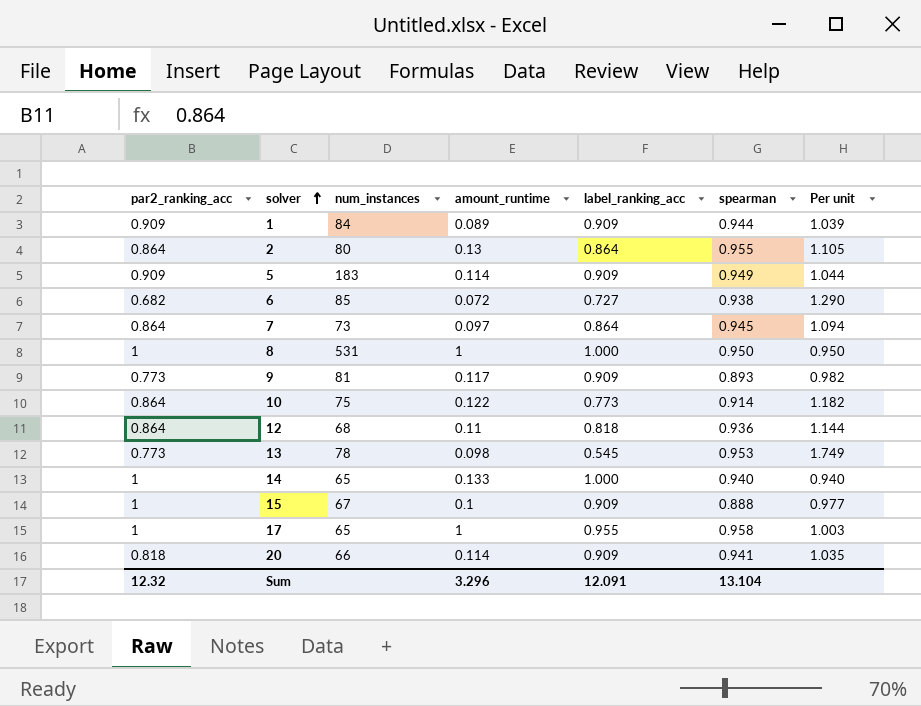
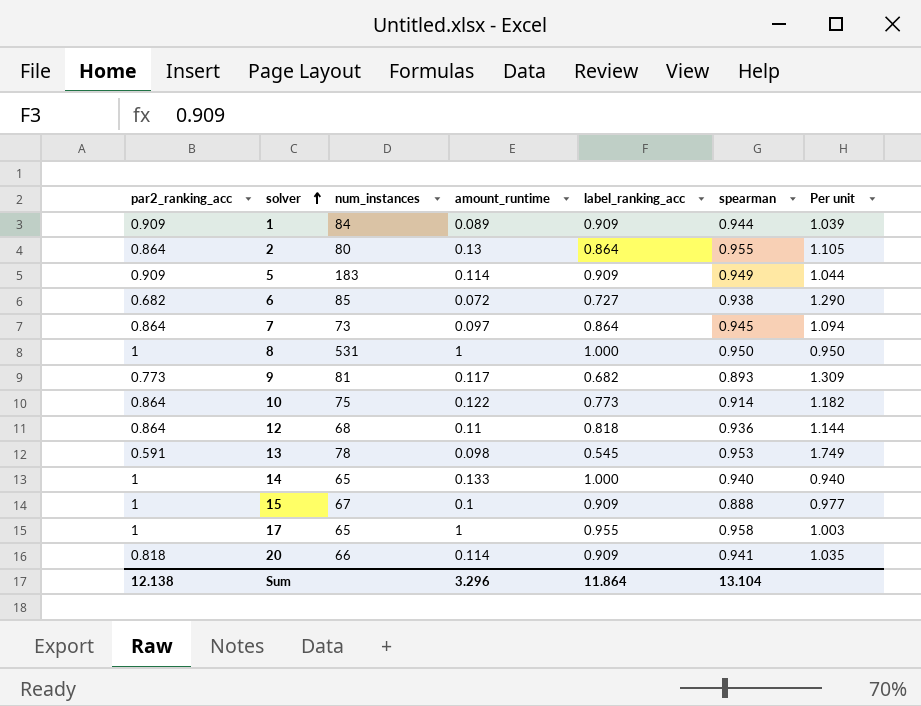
9 | label_ranking_acc: 0.909 -> 0.682
9 | Per unit: 0.982 -> 1.309
13 | par2_ranking_acc: 0.773 -> 0.591
Sum | par2_ranking_acc: 12.32 -> 12.138
Sum | label_ranking_acc: 12.091 -> 11.864

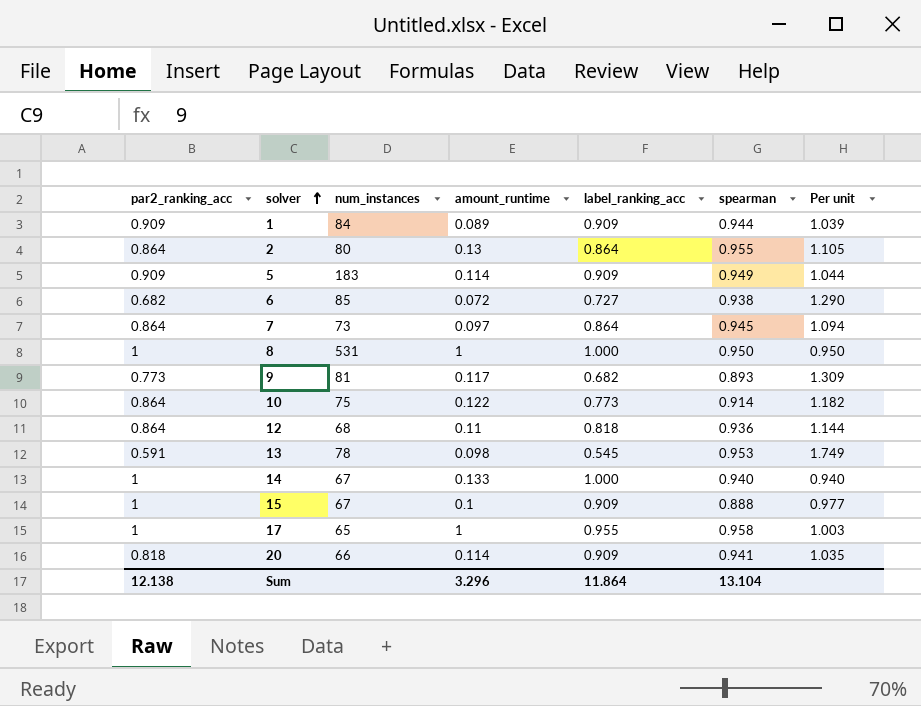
14 | num_instances: 65 -> 67

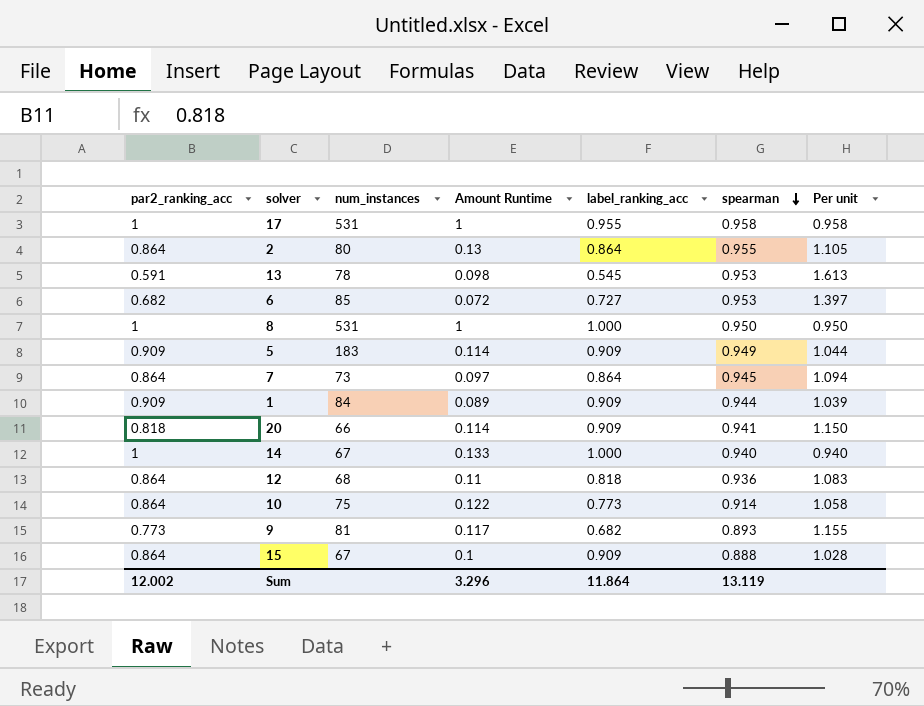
row order: solver ascending -> spearman descending
column name: amount_runtime -> Amount Runtime
column Per unit | formula: [spearman] / [label_ranking_acc] -> [spearman] / [par2_ranking_acc]
17 | num_instances: 65 -> 531
6 | spearman: 0.938 -> 0.953
15 | par2_ranking_acc: 1 -> 0.864
Sum | par2_ranking_acc: 12.138 -> 12.002
Sum | spearman: 13.104 -> 13.119

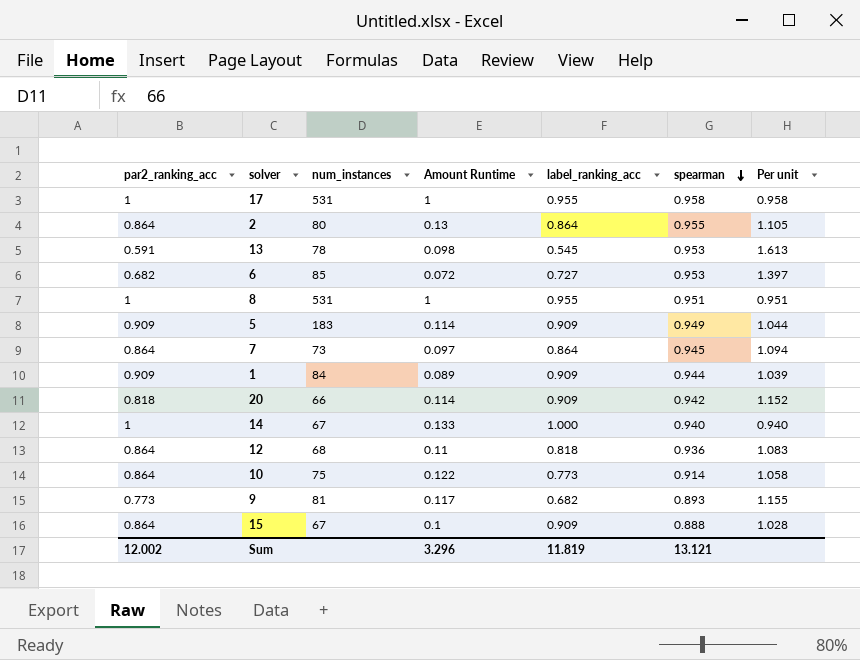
8 | label_ranking_acc: 1.000 -> 0.955
8 | spearman: 0.950 -> 0.951
8 | Per unit: 0.950 -> 0.951
20 | spearman: 0.941 -> 0.942
20 | Per unit: 1.150 -> 1.152
Sum | label_ranking_acc: 11.864 -> 11.819
Sum | spearman: 13.119 -> 13.121

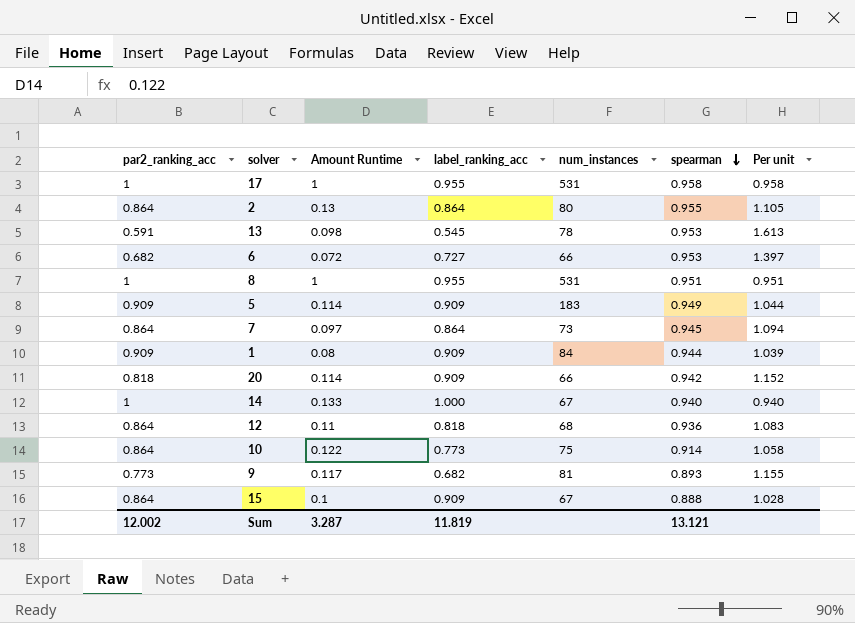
column num_instances | position: 3 -> 5
6 | num_instances: 85 -> 66
1 | Amount Runtime: 0.089 -> 0.08
Sum | Amount Runtime: 3.296 -> 3.287

